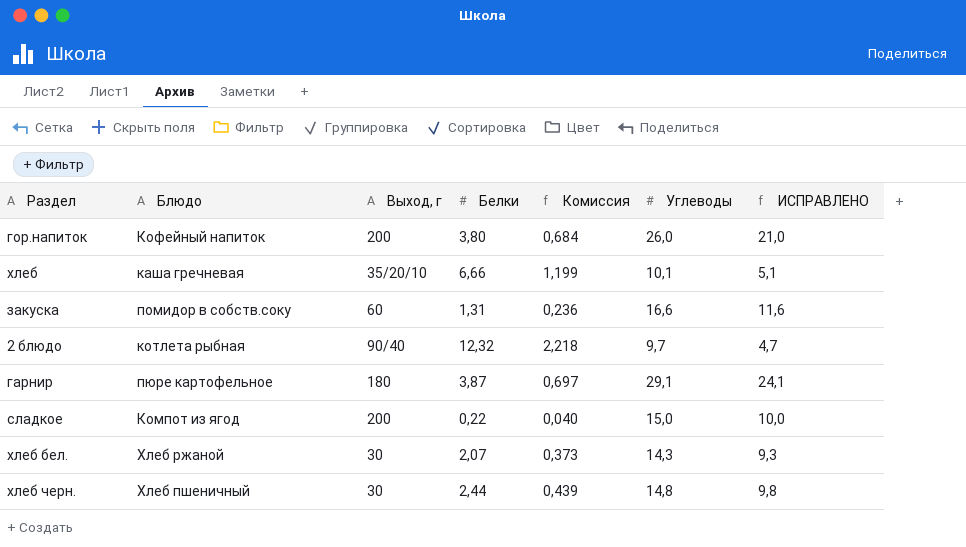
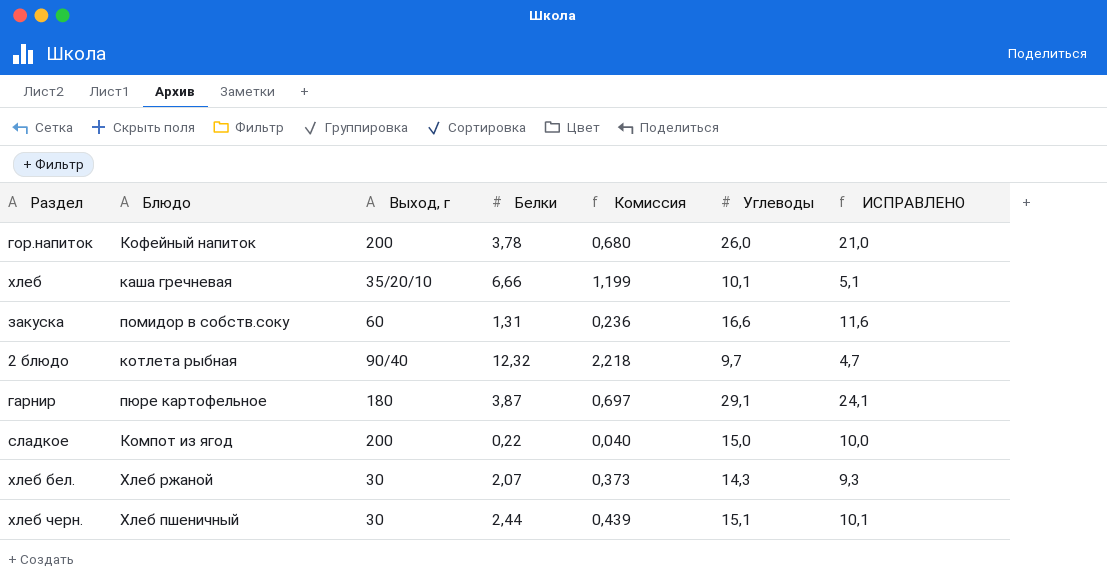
гор.напиток | Белки: 3,80 -> 3,78
гор.напиток | Комиссия: 0,684 -> 0,680
хлеб черн. | Углеводы: 14,8 -> 15,1
хлеб черн. | ИСПРАВЛЕНО: 9,8 -> 10,1

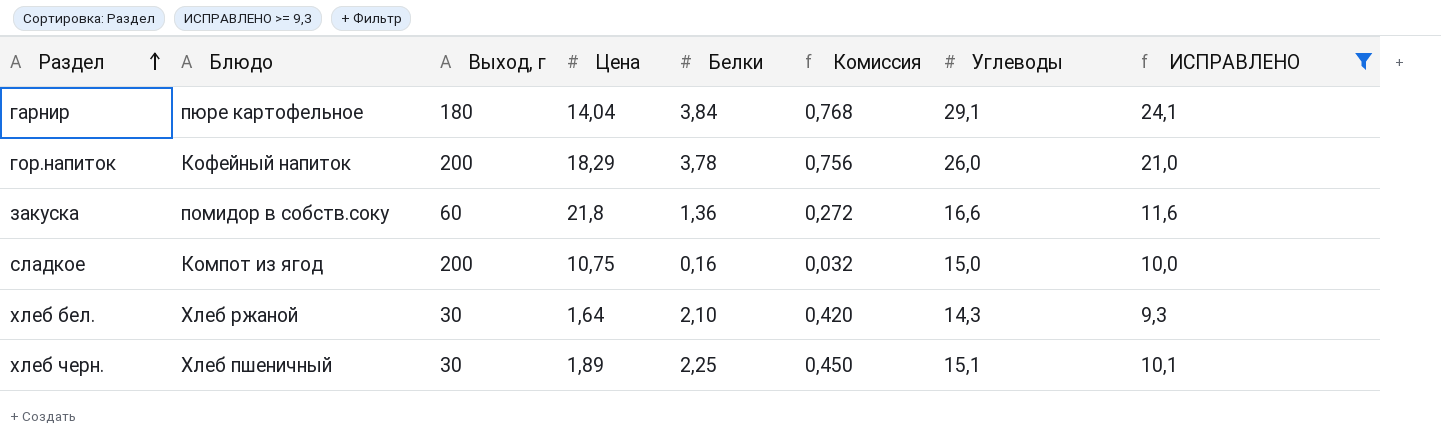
filter: none -> ИСПРАВЛЕНО >= 9,3
row order: none -> Раздел ascending
column Цена | position: none -> 4
column Комиссия | formula: [Белки] * 0,18 -> [Белки] * 0,2
гарнир | Белки: 3,87 -> 3,84
закуска | Белки: 1,31 -> 1,36
сладкое | Белки: 0,22 -> 0,16
хлеб бел. | Белки: 2,07 -> 2,10
хлеб черн. | Белки: 2,44 -> 2,25

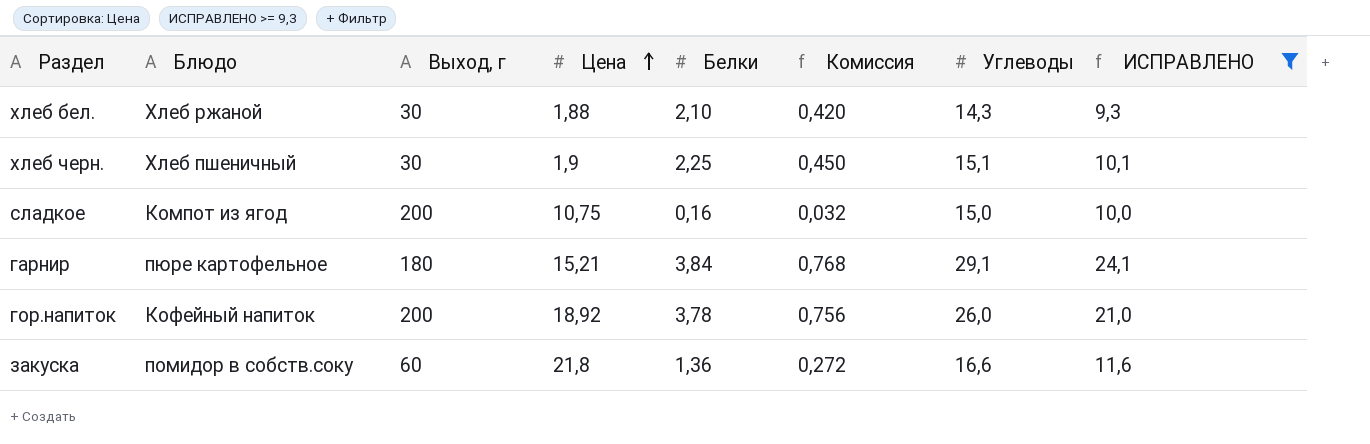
row order: Раздел ascending -> Цена ascending
хлеб бел. | Цена: 1,64 -> 1,88
хлеб черн. | Цена: 1,89 -> 1,9
гарнир | Цена: 14,04 -> 15,21
гор.напиток | Цена: 18,29 -> 18,92

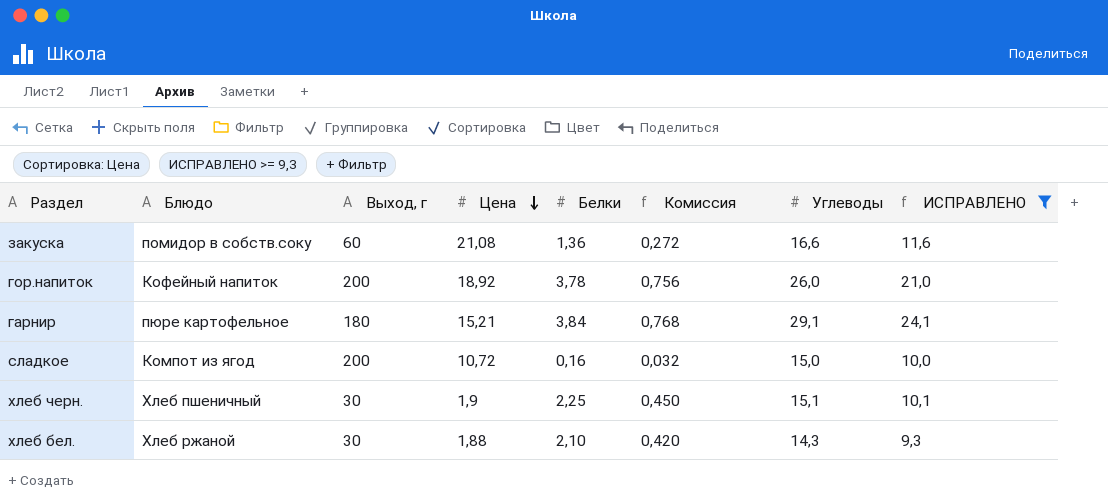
row order: Цена ascending -> Цена descending
закуска | Цена: 21,8 -> 21,08
сладкое | Цена: 10,75 -> 10,72

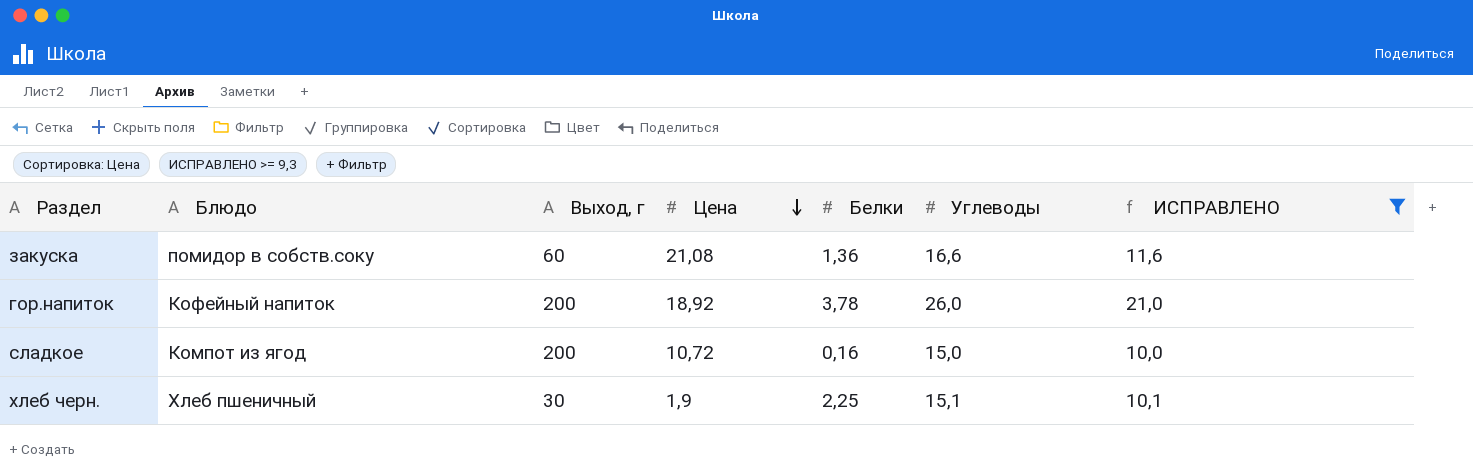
column Комиссия | formula: [Белки] * 0,2 -> none
row гарнир: пюре картофельное | 180 | 15,21 | 3,84 | 0,768 | 29,1 | 24,1 -> none
row хлеб бел.: Хлеб ржаной | 30 | 1,88 | 2,10 | 0,420 | 14,3 | 9,3 -> none

